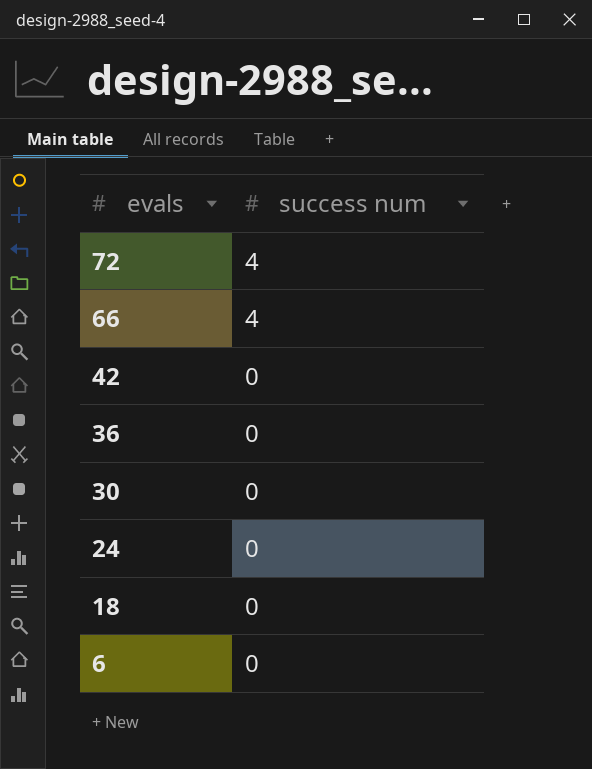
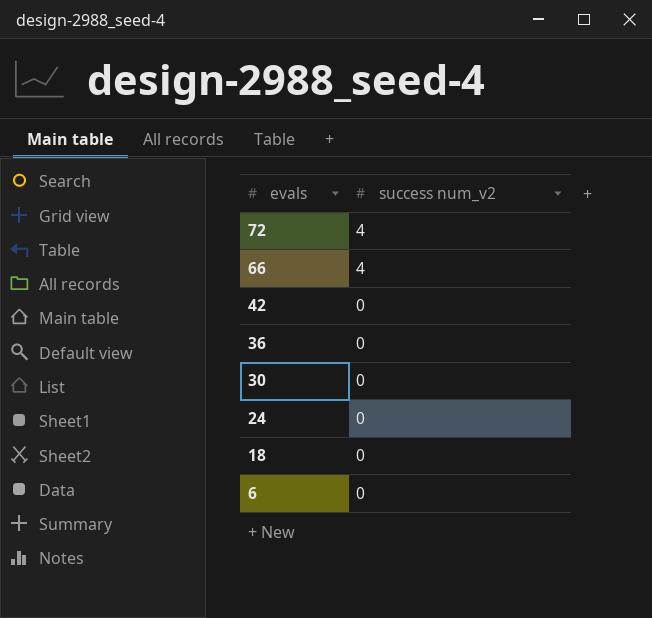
column name: success num -> success num_v2

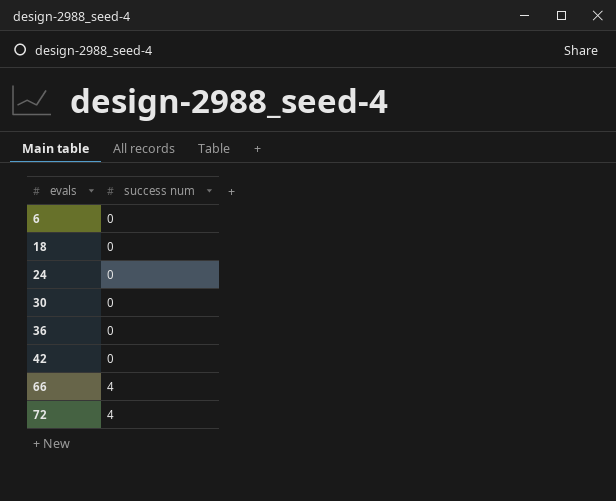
row order: evals descending -> evals ascending
column name: success num_v2 -> success num

